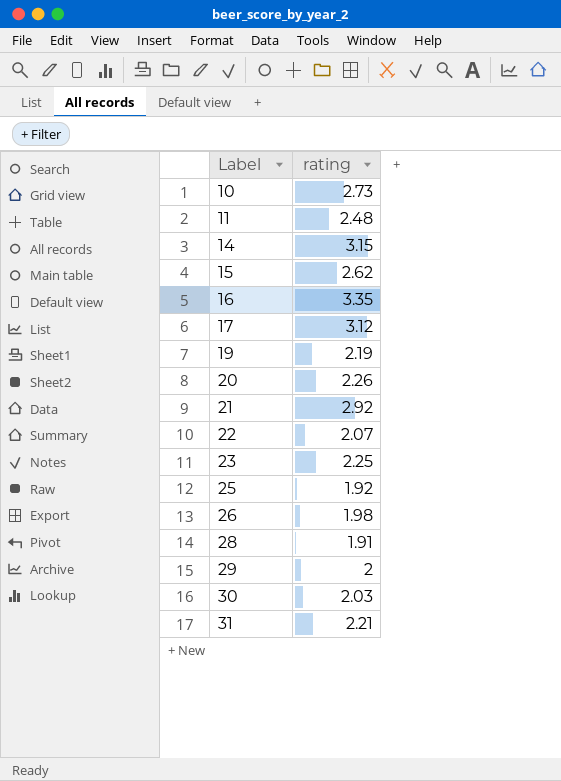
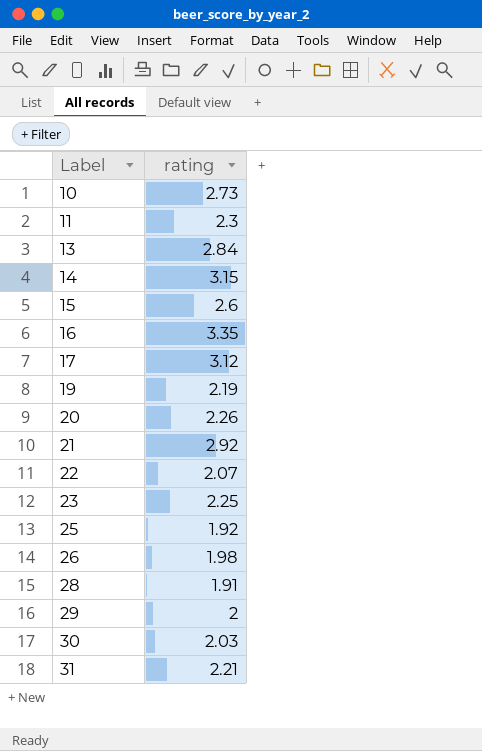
11 | rating: 2.48 -> 2.3
row 13: none -> 2.84
15 | rating: 2.62 -> 2.6

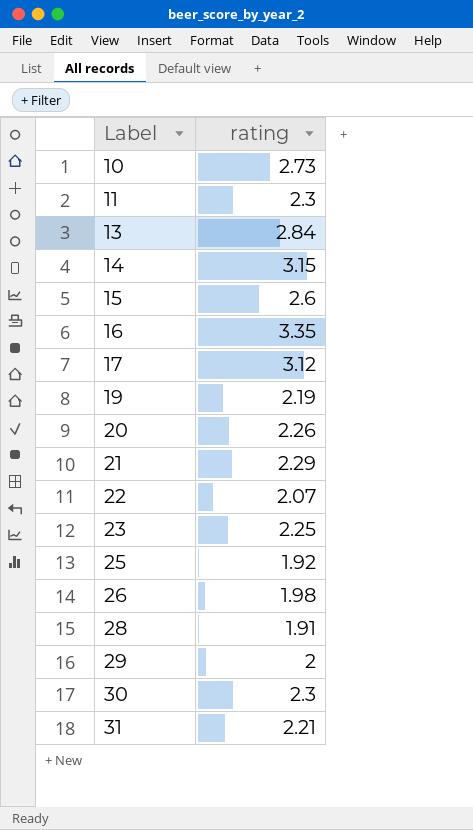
21 | rating: 2.92 -> 2.29
30 | rating: 2.03 -> 2.3

